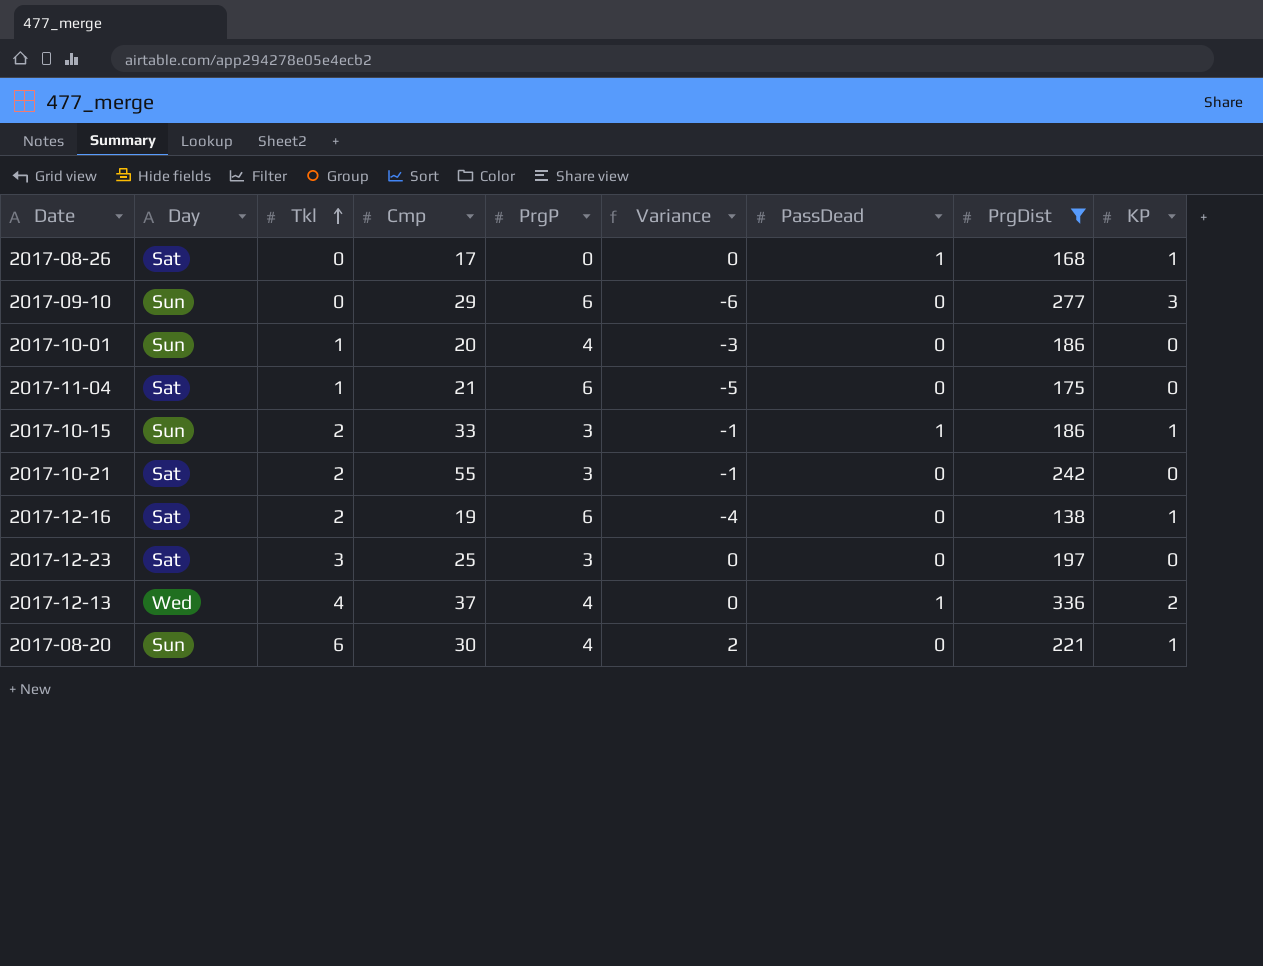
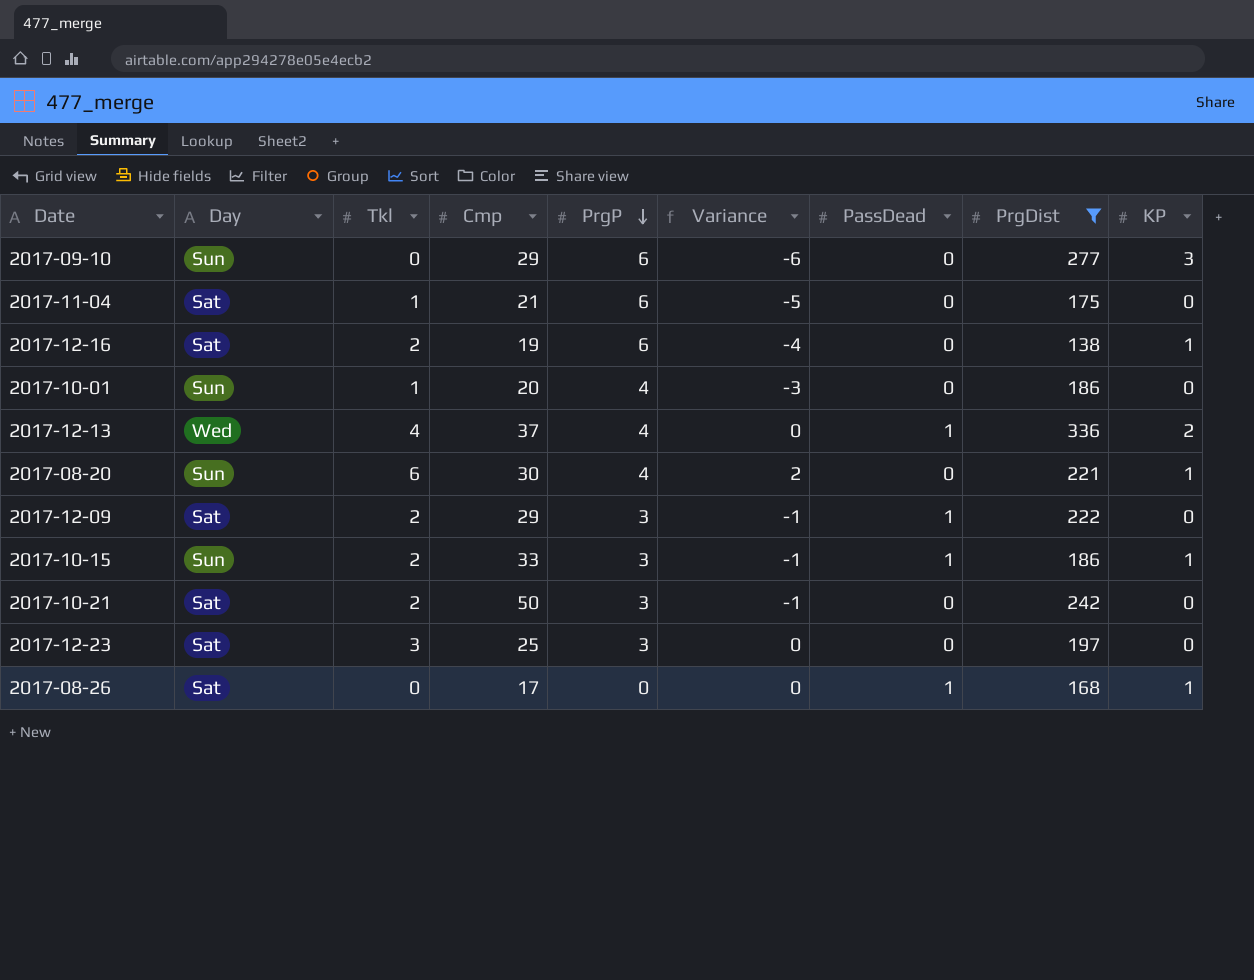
row order: Tkl ascending -> PrgP descending
row 2017-12-09: none -> Sat | 2 | 29 | 3 | -1 | 1 | 222 | 0
2017-10-21 | Cmp: 55 -> 50

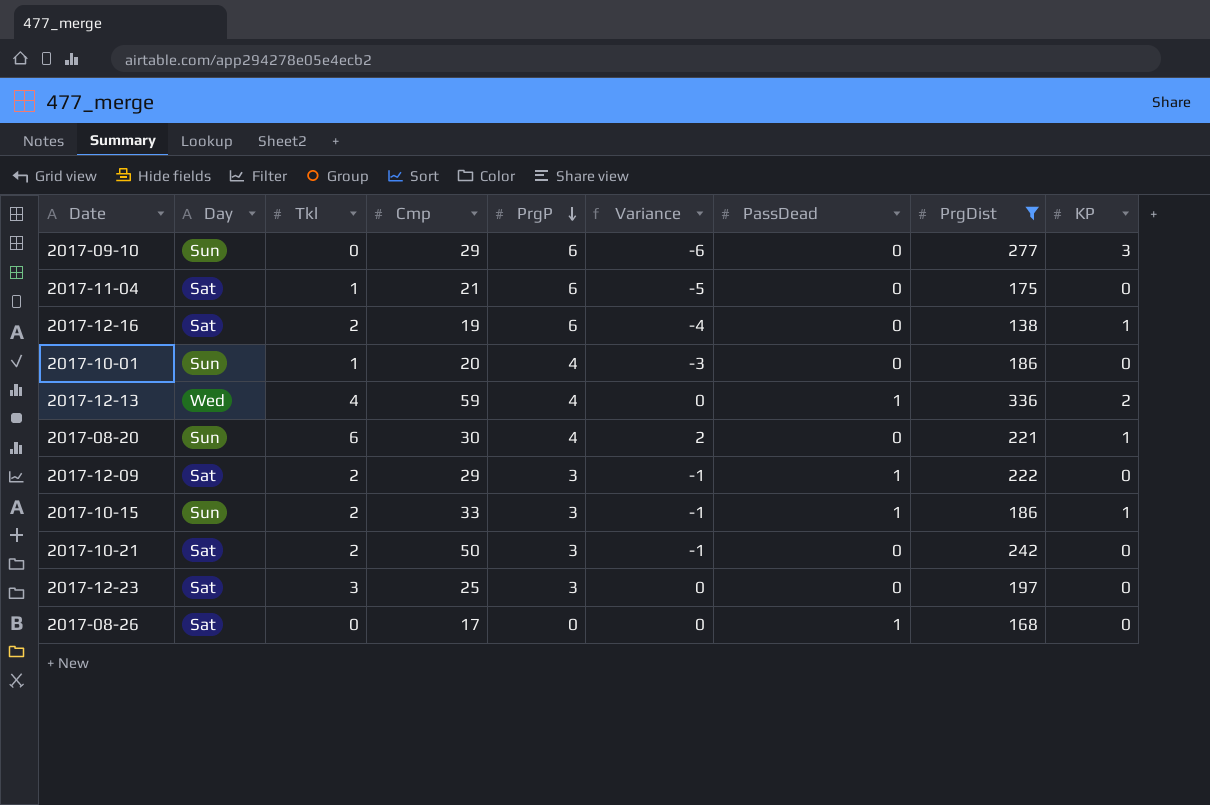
2017-12-13 | Cmp: 37 -> 59
2017-08-26 | KP: 1 -> 0

